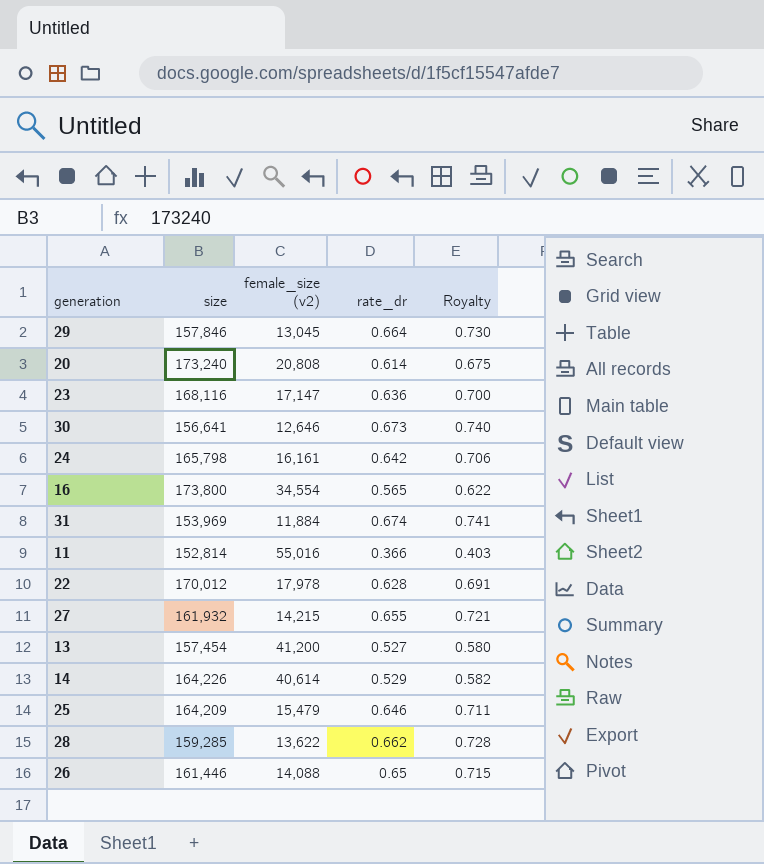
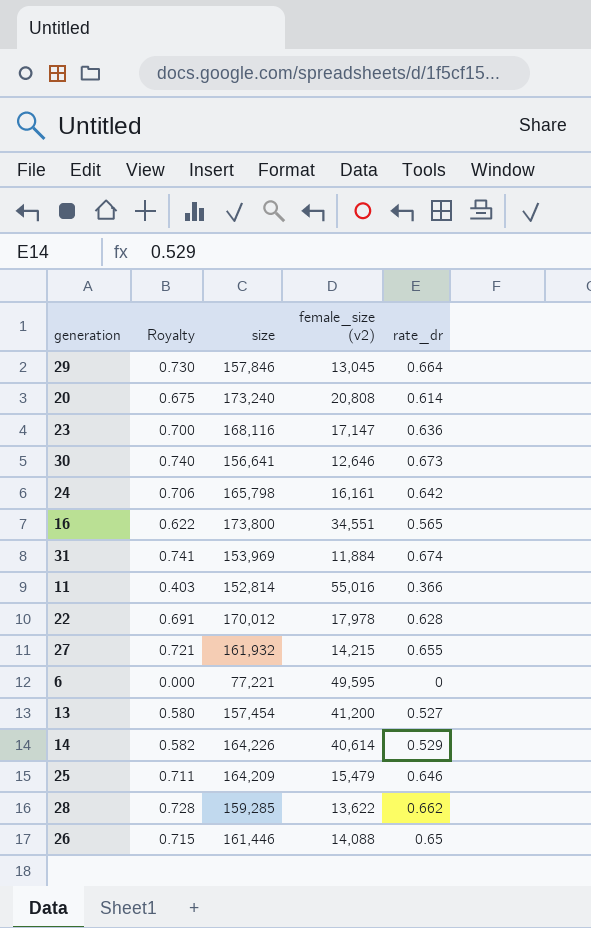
column Royalty | position: 5 -> 2
16 | female_size (v2): 34,554 -> 34,551
row 6: none -> 0.000 | 77,221 | 49,595 | 0

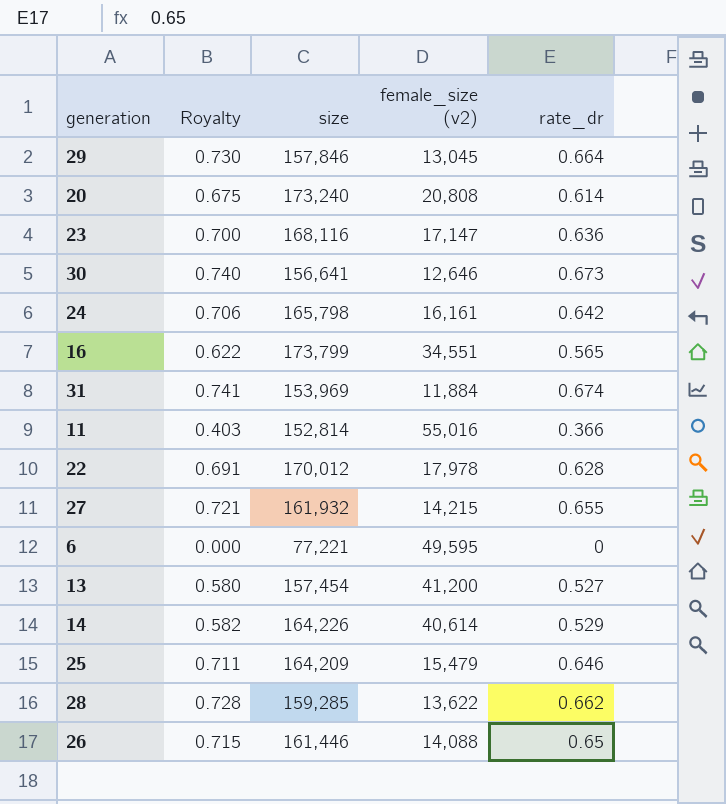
16 | size: 173,800 -> 173,799

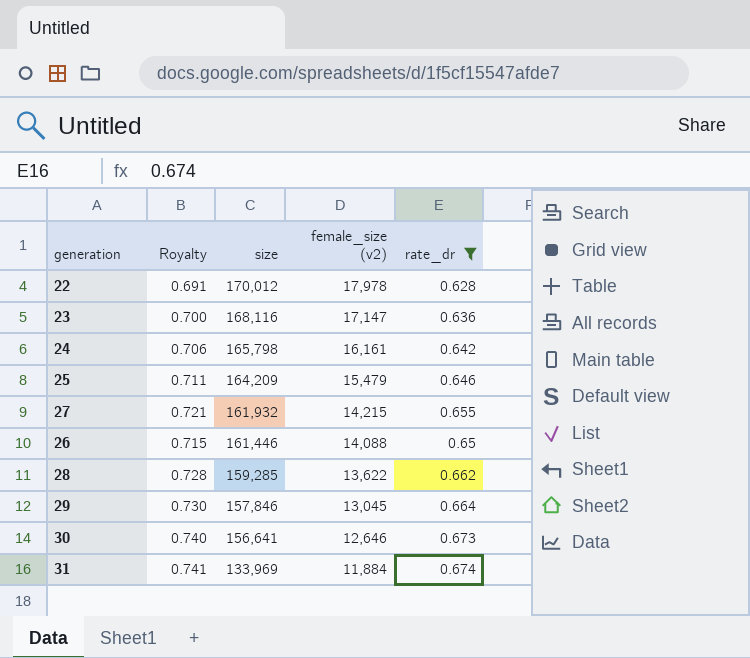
filter: none -> rate_dr >= 0.628
row order: none -> size descending
31 | size: 153,969 -> 133,969

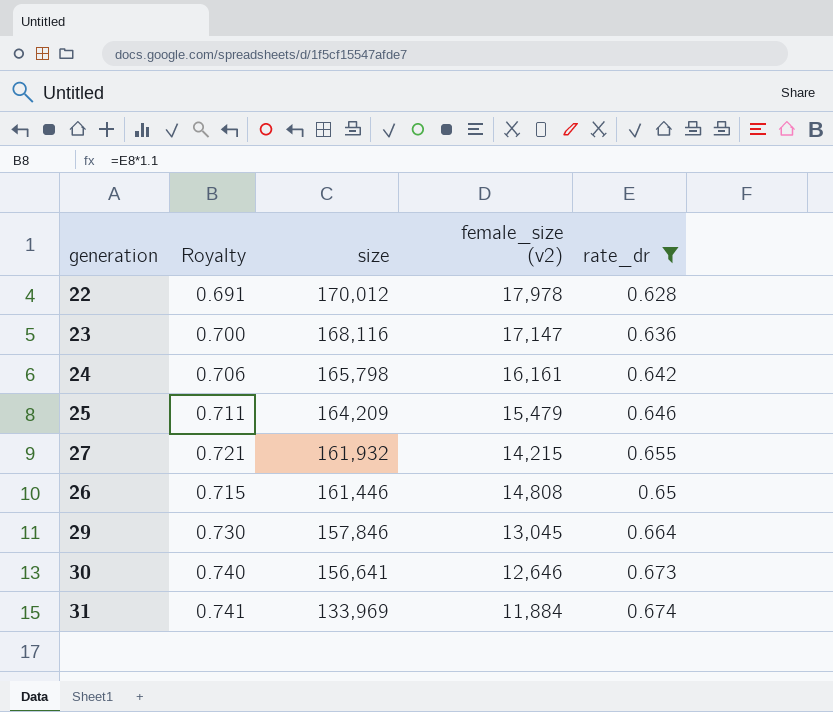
row 28: 0.728 | 159,285 | 13,622 | 0.662 -> none
26 | female_size (v2): 14,088 -> 14,808

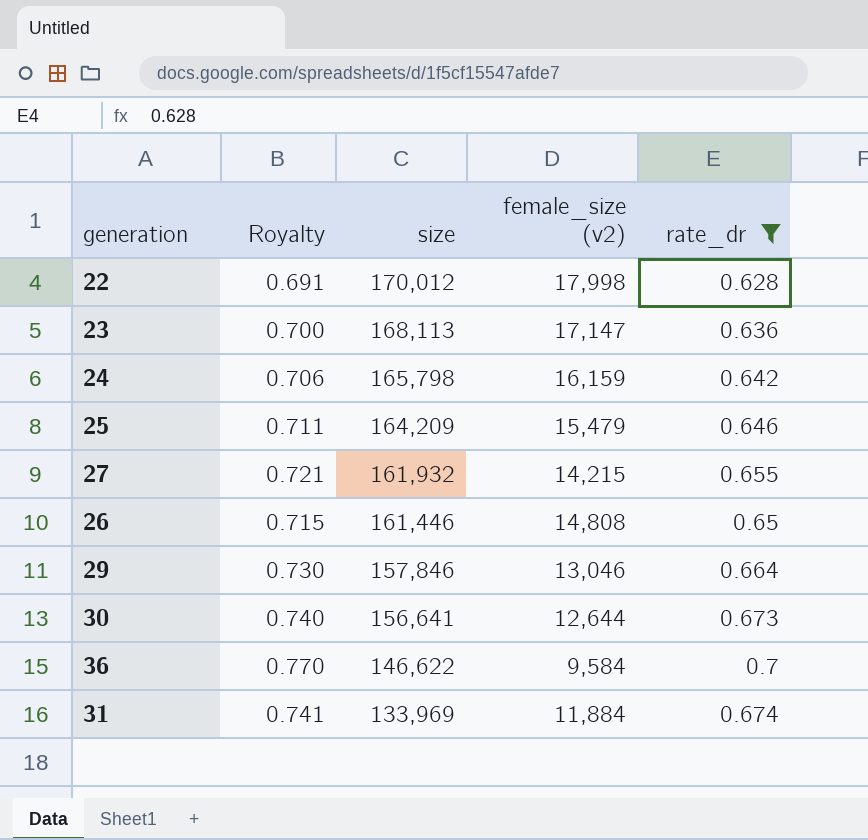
22 | female_size (v2): 17,978 -> 17,998
23 | size: 168,116 -> 168,113
24 | female_size (v2): 16,161 -> 16,159
29 | female_size (v2): 13,045 -> 13,046
30 | female_size (v2): 12,646 -> 12,644
row 36: none -> 0.770 | 146,622 | 9,584 | 0.7

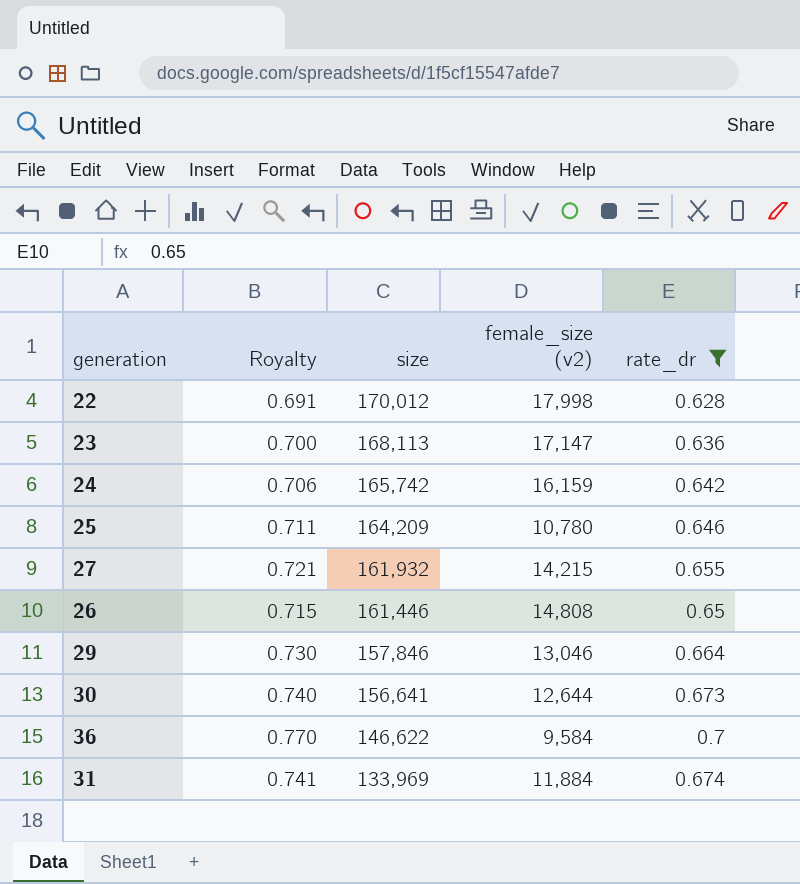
24 | size: 165,798 -> 165,742
25 | female_size (v2): 15,479 -> 10,780

